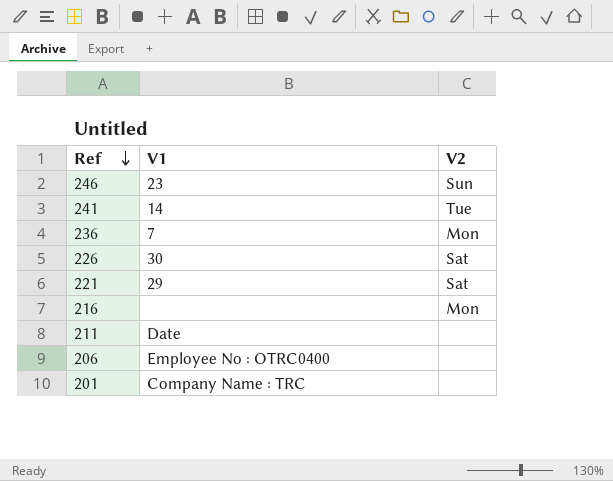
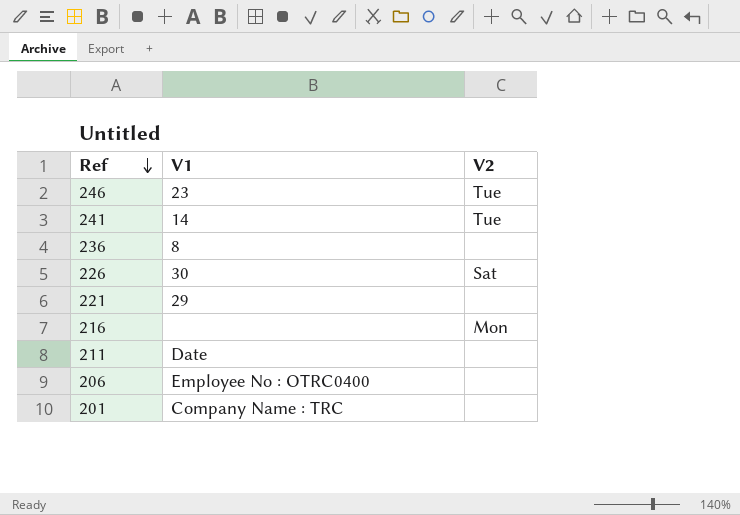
246 | V2: Sun -> Tue
236 | V1: 7 -> 8
236 | V2: Mon -> none
221 | V2: Sat -> none

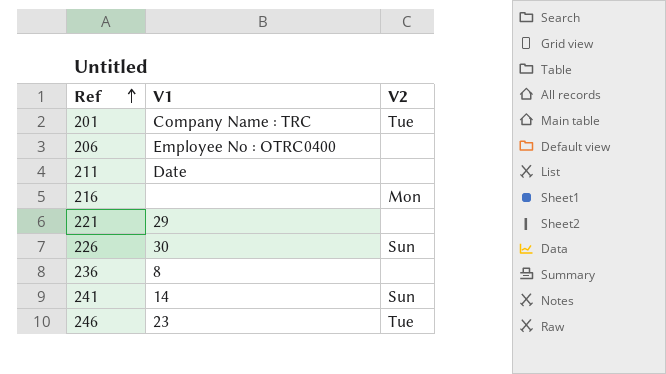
row order: Ref descending -> Ref ascending
201 | V2: none -> Tue
226 | V2: Sat -> Sun
241 | V2: Tue -> Sun

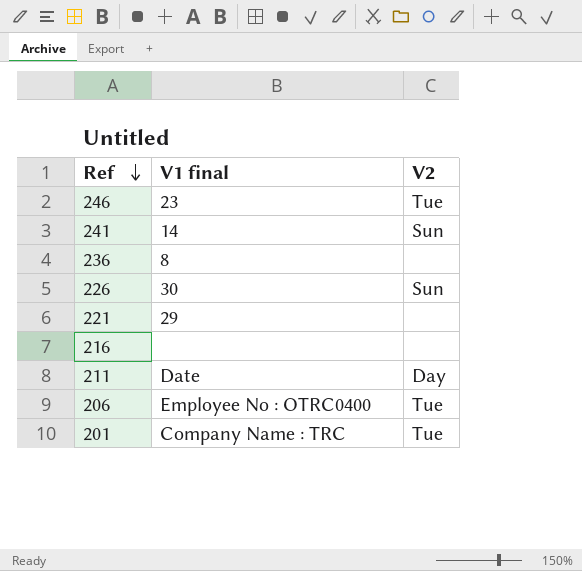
row order: Ref ascending -> Ref descending
column name: V1 -> V1 final
216 | V2: Mon -> none
211 | V2: none -> Day
206 | V2: none -> Tue

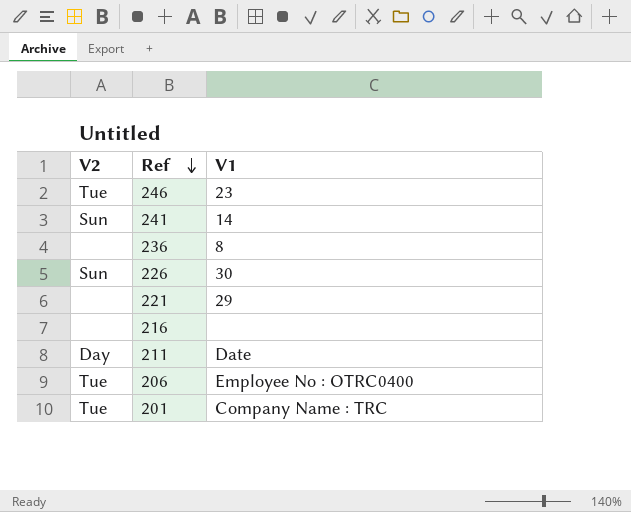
column V2 | position: 3 -> 1
column name: V1 final -> V1

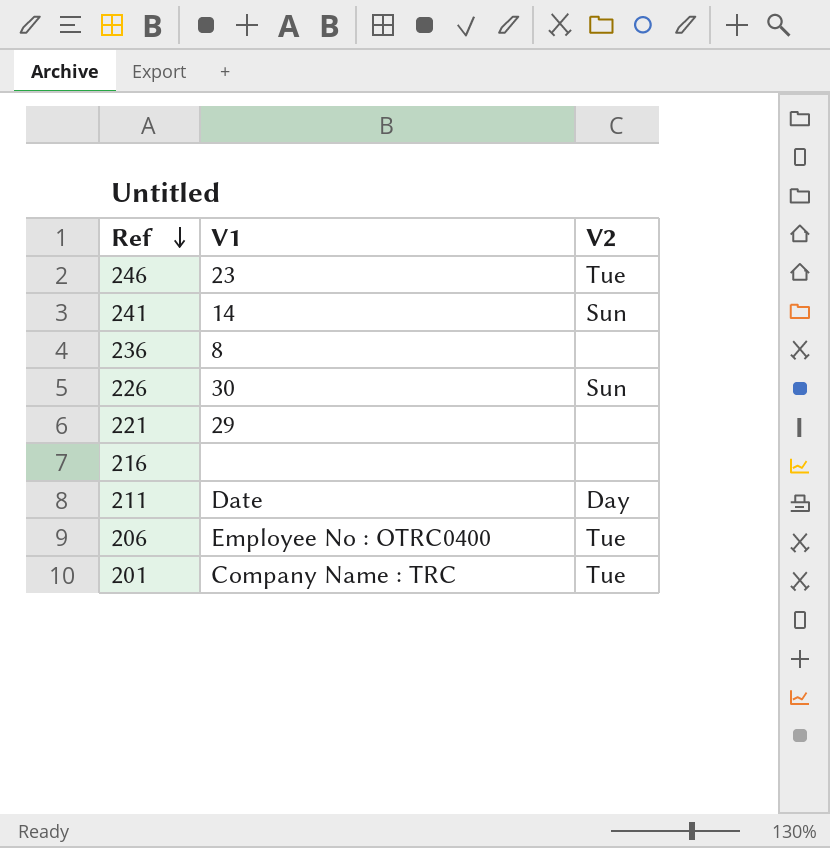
column V2 | position: 1 -> 3

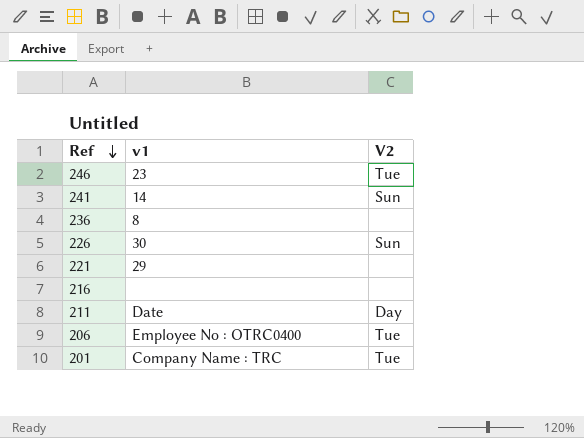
column name: V1 -> v1

